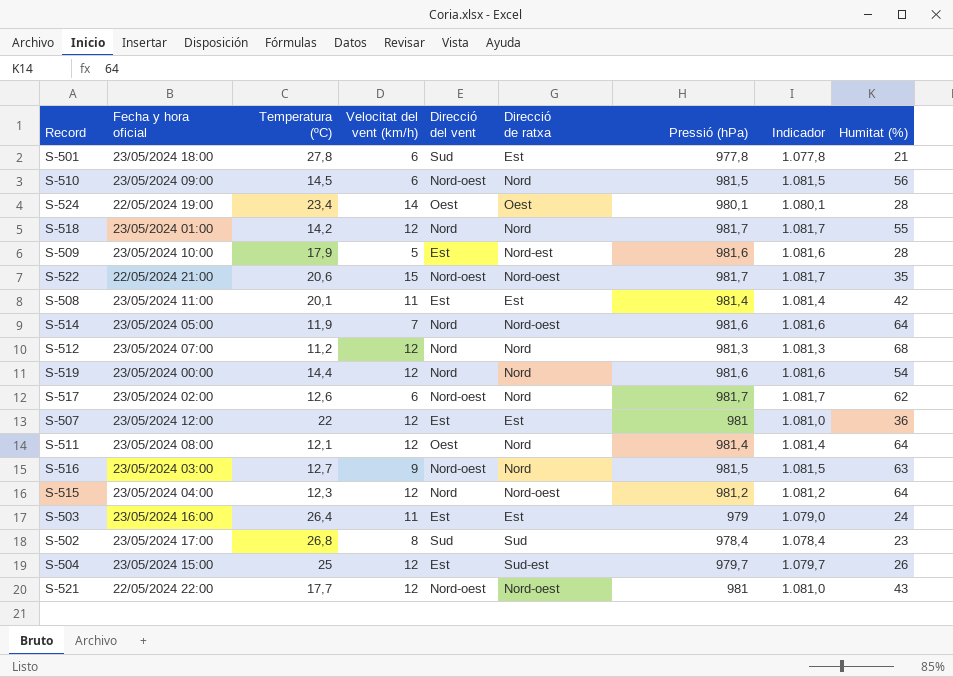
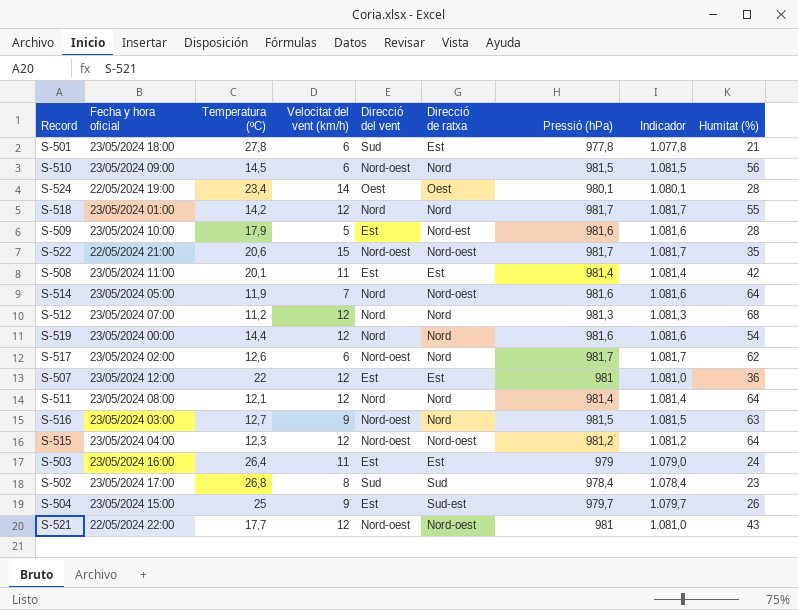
S-511 | Direcció del vent: Oest -> Nord
S-515 | Direcció del vent: Nord -> Nord-oest
S-504 | Velocitat del vent (km/h): 12 -> 9

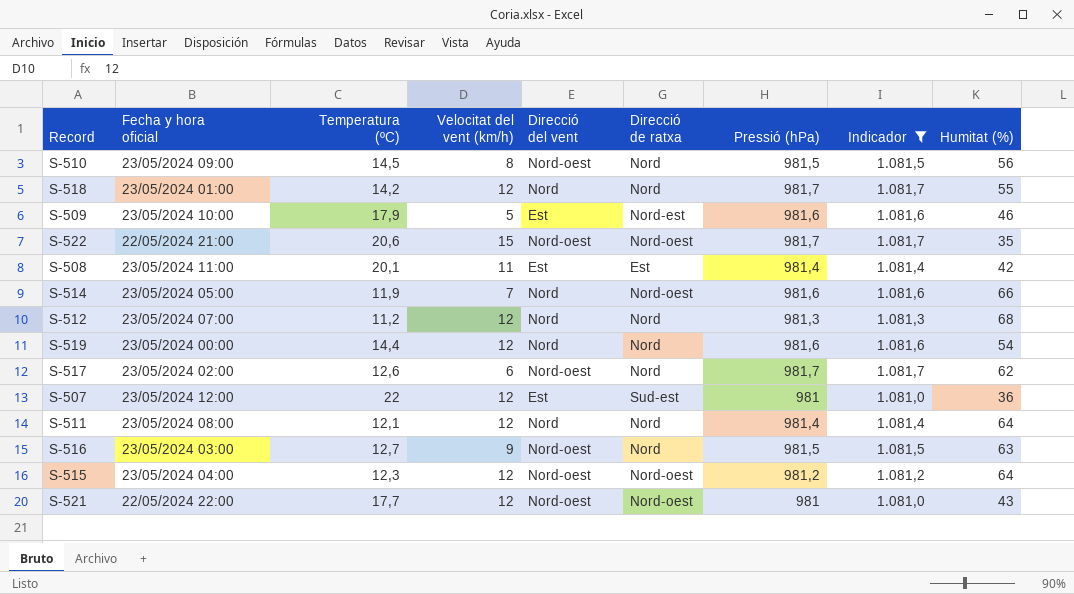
filter: none -> Indicador >= 1.081,0
S-510 | Velocitat del vent (km/h): 6 -> 8
S-509 | Humitat (%): 28 -> 46
S-514 | Humitat (%): 64 -> 66
S-507 | Direcció de ratxa: Est -> Sud-est

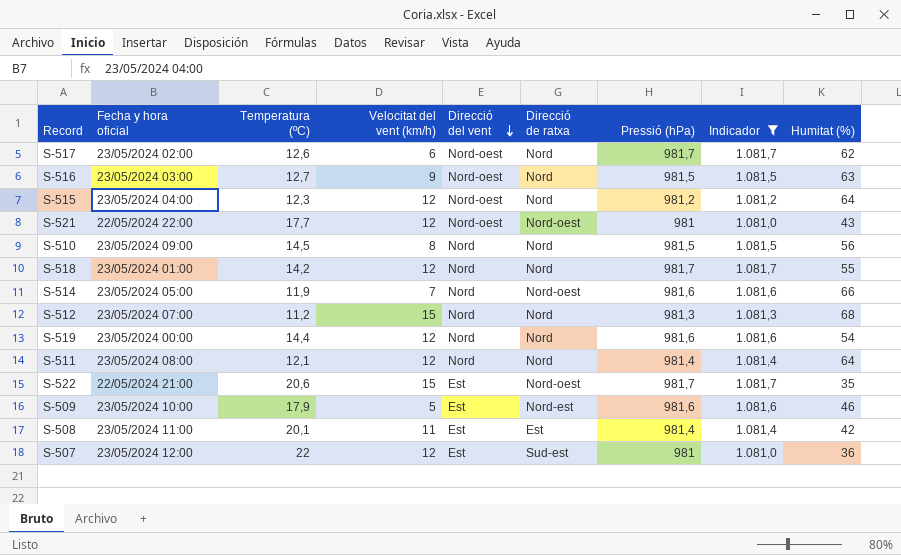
row order: none -> Direcció del vent descending
S-515 | Direcció de ratxa: Nord-oest -> Nord
S-510 | Direcció del vent: Nord-oest -> Nord
S-512 | Velocitat del vent (km/h): 12 -> 15
S-522 | Direcció del vent: Nord-oest -> Est

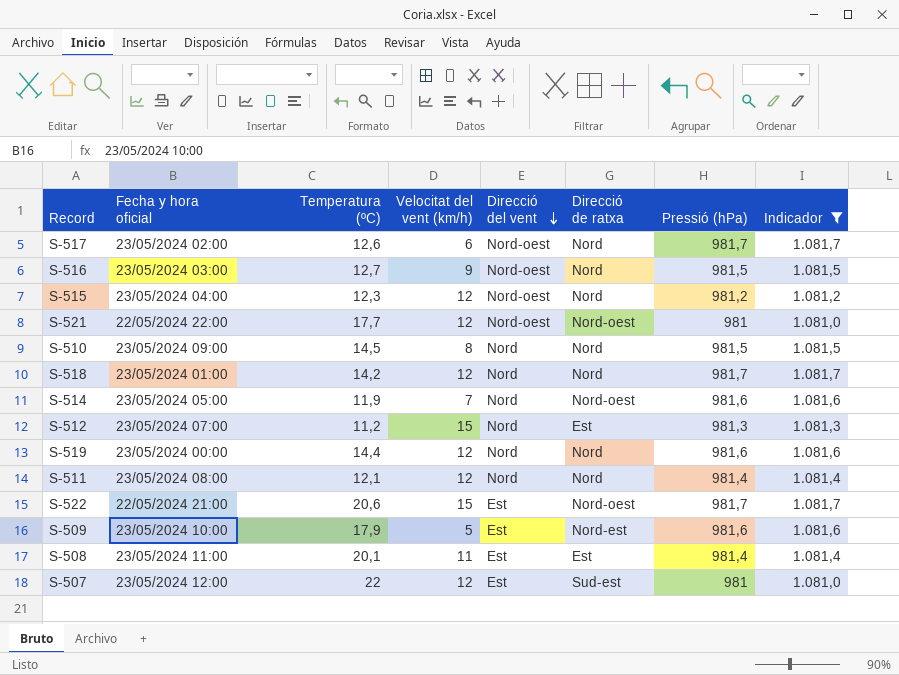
column Humitat (%) | position: 9 -> none
S-512 | Direcció de ratxa: Nord -> Est

